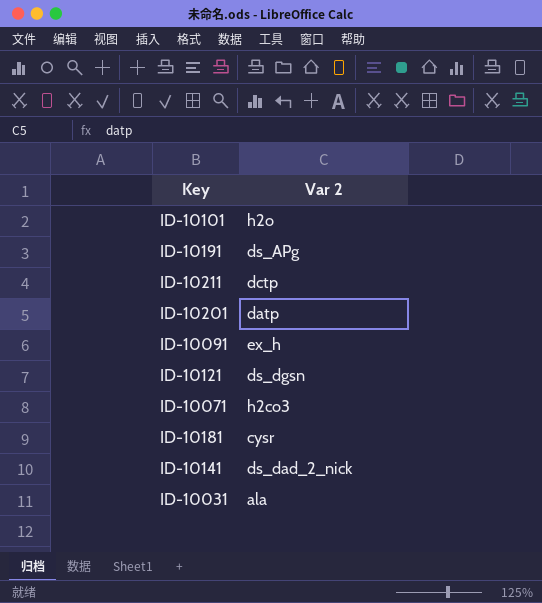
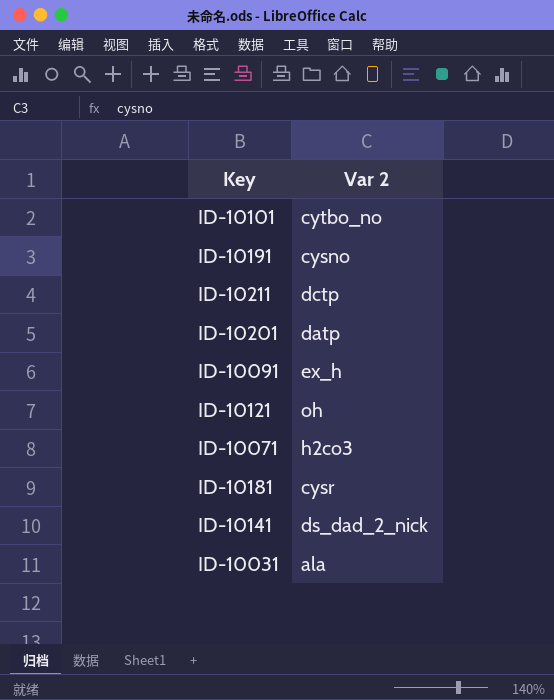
ID-10101 | Var 2: h2o -> cytbo_no
ID-10191 | Var 2: ds_APg -> cysno
ID-10121 | Var 2: ds_dgsn -> oh

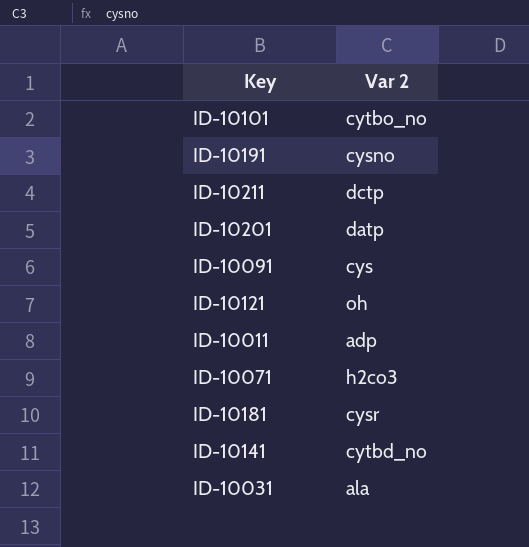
ID-10091 | Var 2: ex_h -> cys
row ID-10011: none -> adp
ID-10141 | Var 2: ds_dad_2_nick -> cytbd_no

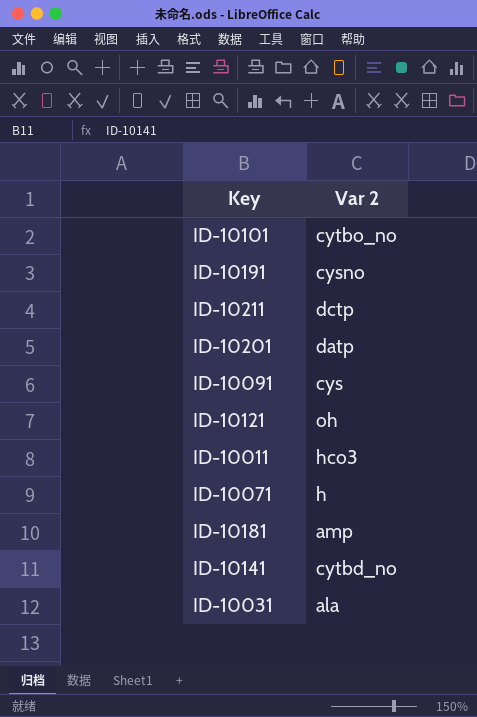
ID-10011 | Var 2: adp -> hco3
ID-10071 | Var 2: h2co3 -> h
ID-10181 | Var 2: cysr -> amp

